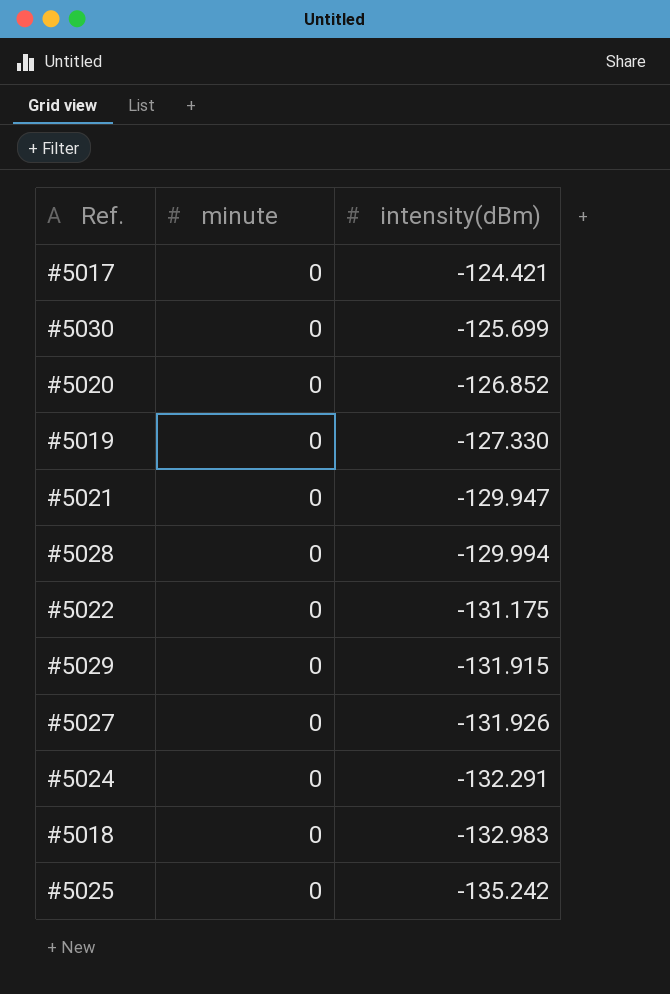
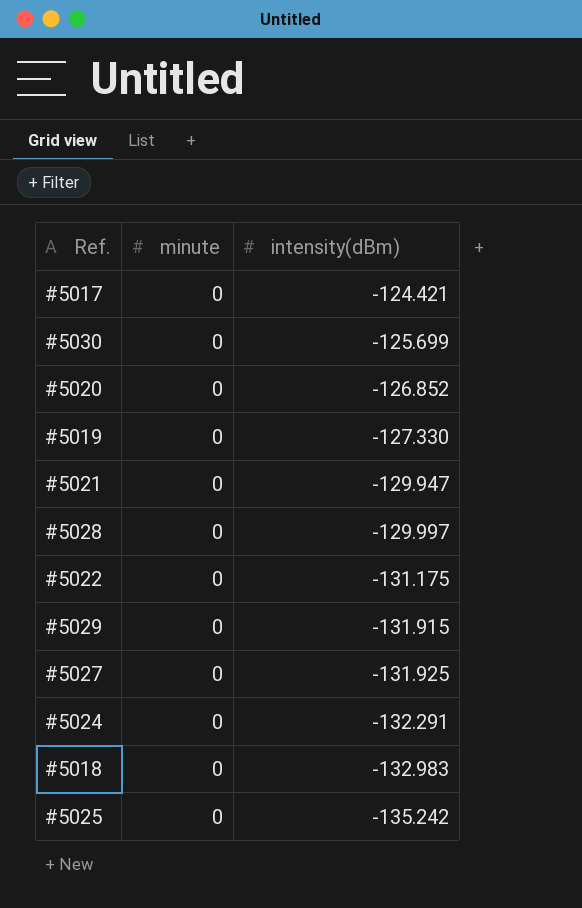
#5028 | intensity(dBm): -129.994 -> -129.997
#5027 | intensity(dBm): -131.926 -> -131.925

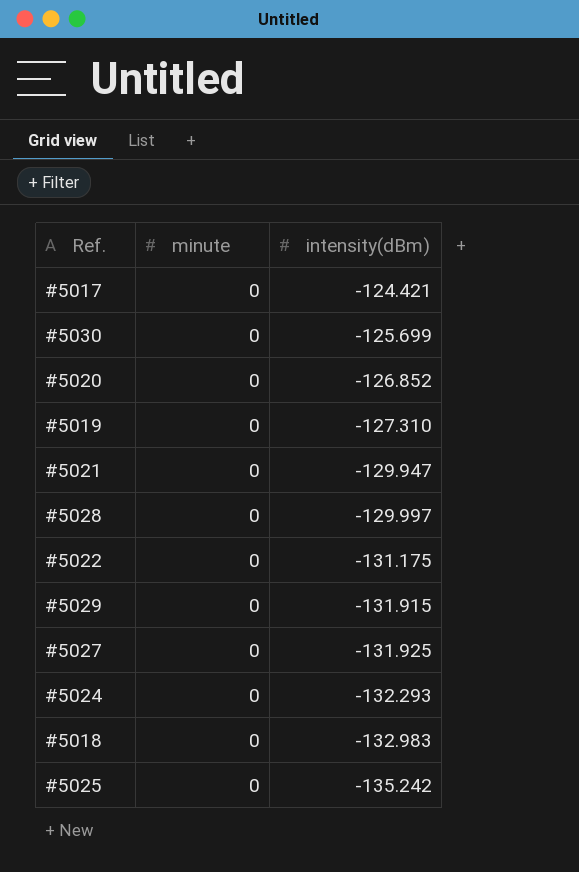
#5019 | intensity(dBm): -127.330 -> -127.310
#5024 | intensity(dBm): -132.291 -> -132.293

